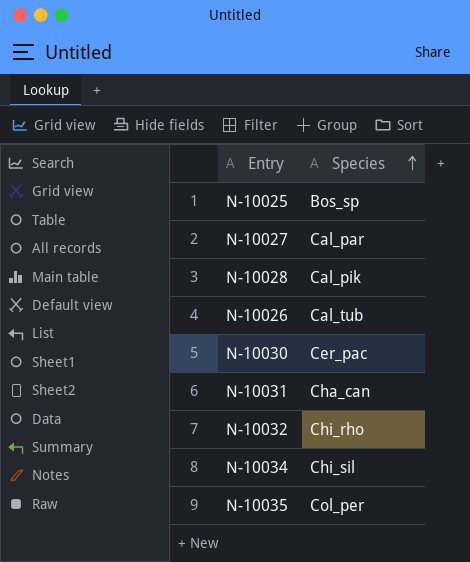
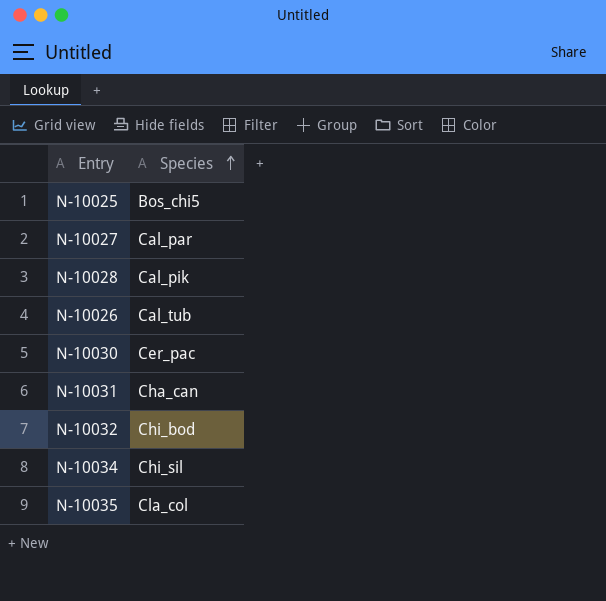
N-10025 | Species: Bos_sp -> Bos_chi5
N-10032 | Species: Chi_rho -> Chi_bod
N-10035 | Species: Col_per -> Cla_col

